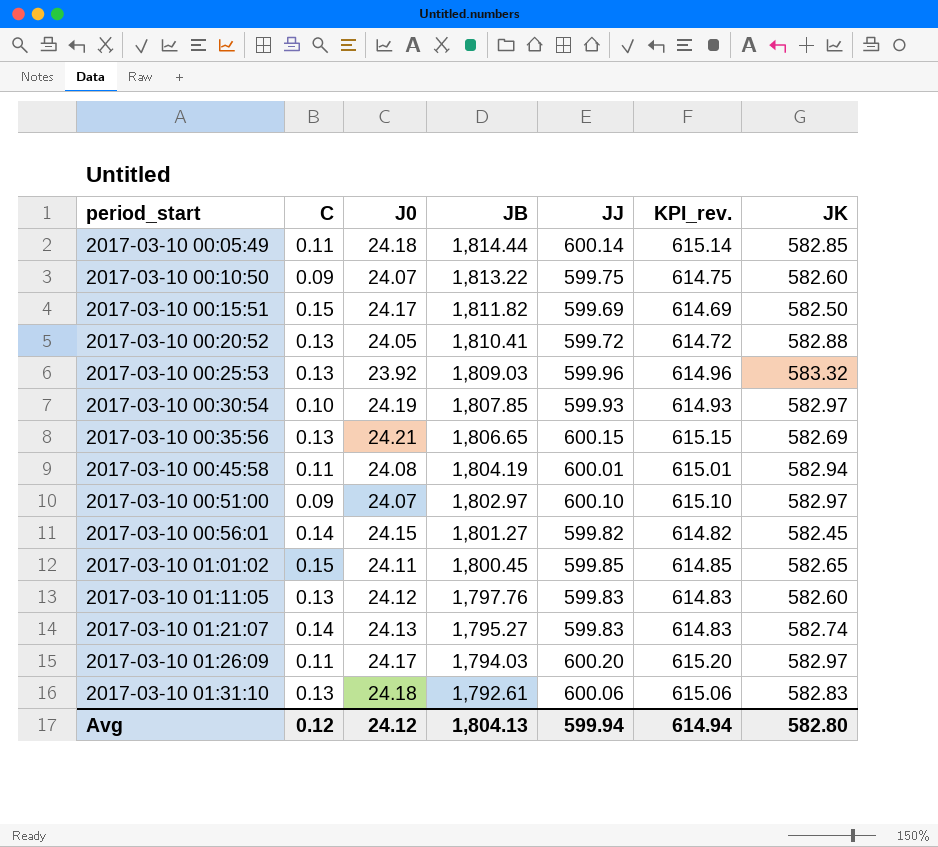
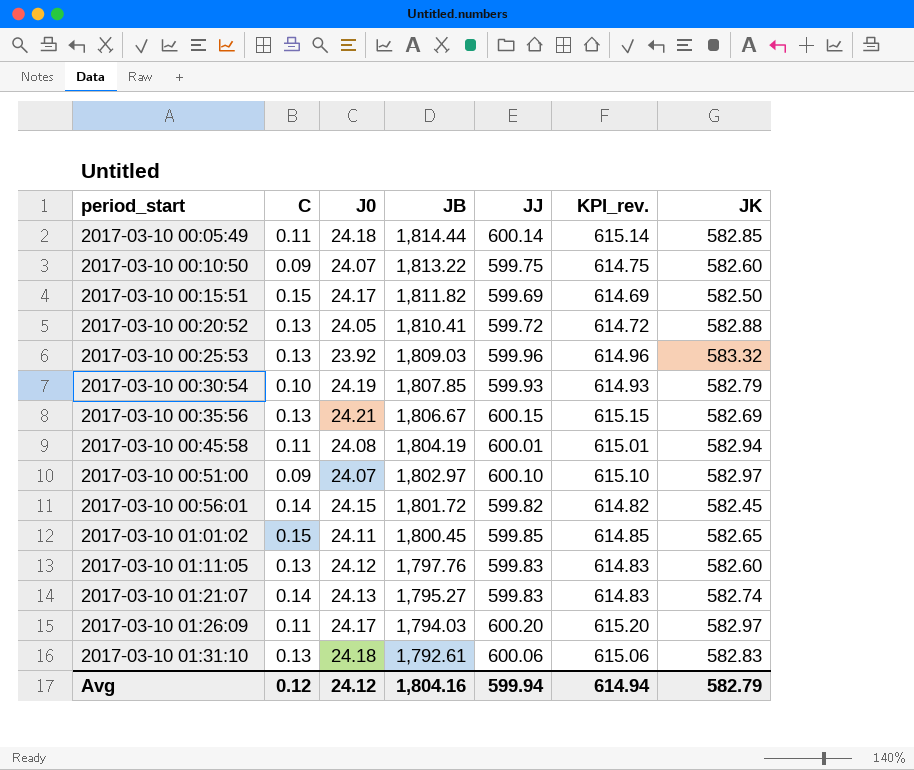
2017-03-10 00:30:54 | JK: 582.97 -> 582.79
2017-03-10 00:35:56 | JB: 1,806.65 -> 1,806.67
2017-03-10 00:56:01 | JB: 1,801.27 -> 1,801.72
Avg | JB: 1,804.13 -> 1,804.16
Avg | JK: 582.80 -> 582.79

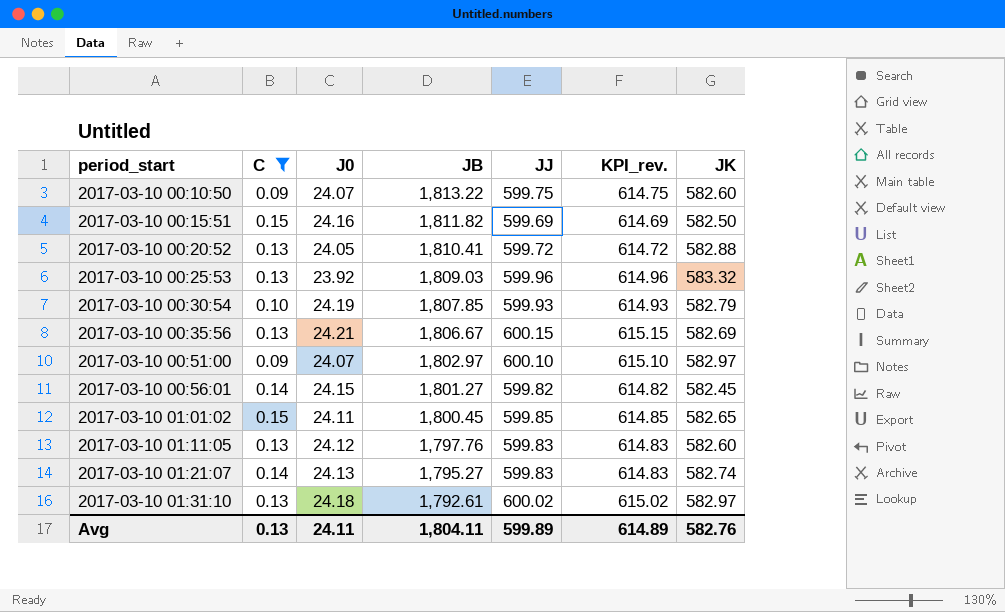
filter: none -> C != 0.11
2017-03-10 00:15:51 | J0: 24.17 -> 24.16
2017-03-10 00:56:01 | JB: 1,801.72 -> 1,801.27
2017-03-10 01:31:10 | JJ: 600.06 -> 600.02
2017-03-10 01:31:10 | KPI_rev.: 615.06 -> 615.02
2017-03-10 01:31:10 | JK: 582.83 -> 582.97
Avg | C: 0.12 -> 0.13
Avg | J0: 24.12 -> 24.11
Avg | JB: 1,804.16 -> 1,804.11
Avg | JJ: 599.94 -> 599.89
Avg | KPI_rev.: 614.94 -> 614.89
Avg | JK: 582.79 -> 582.76

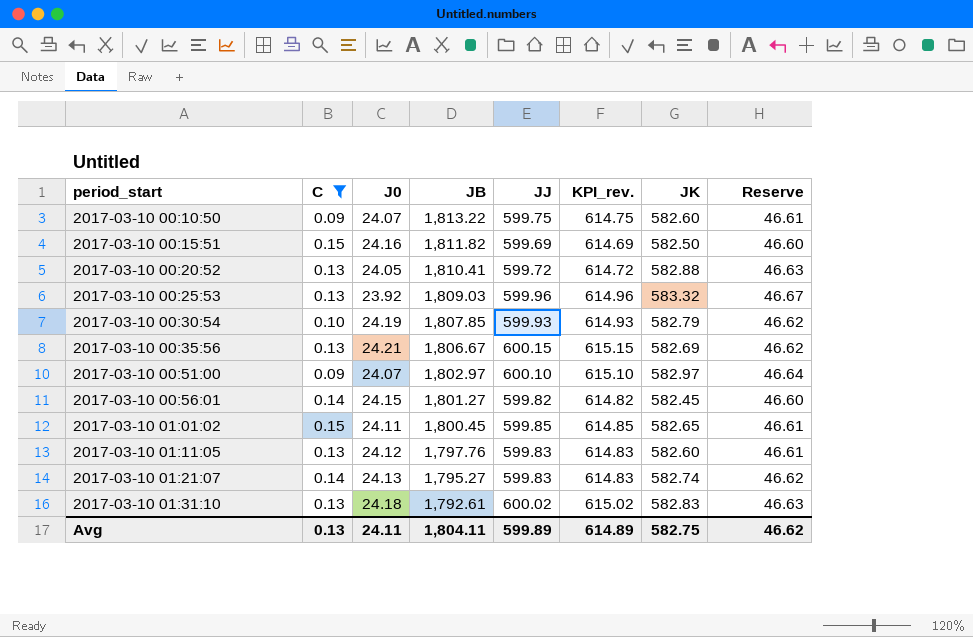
column Reserve | formula: none -> [JK] * 0.08
2017-03-10 01:31:10 | JK: 582.97 -> 582.83
Avg | JK: 582.76 -> 582.75

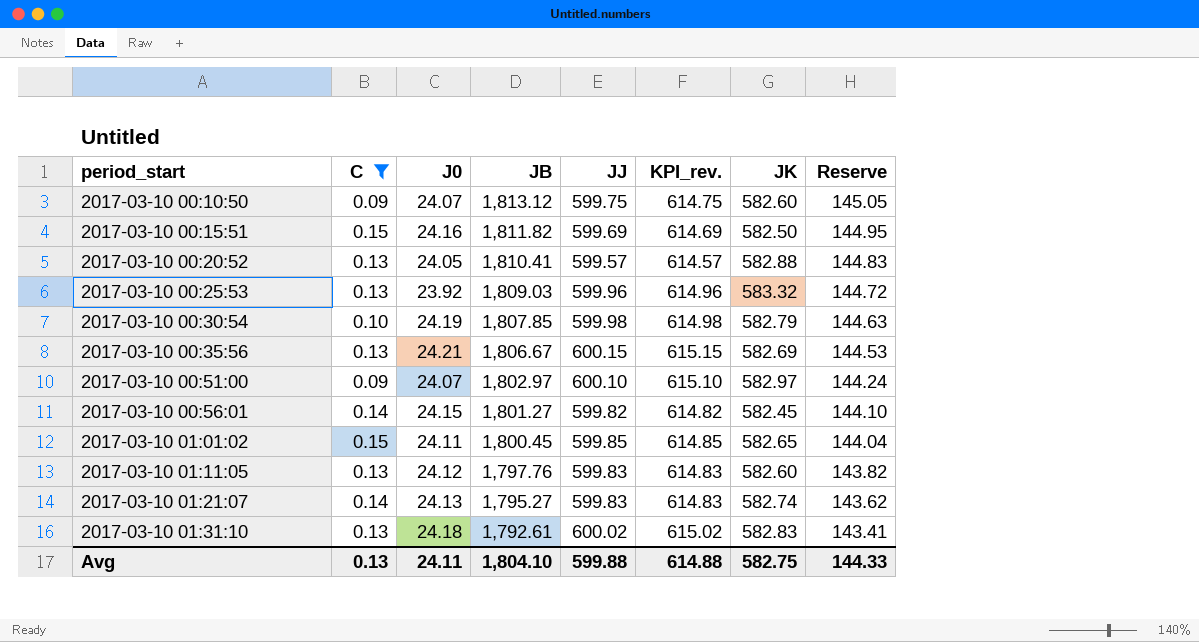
column Reserve | formula: [JK] * 0.08 -> [JB] * 0.08
2017-03-10 00:10:50 | JB: 1,813.22 -> 1,813.12
2017-03-10 00:20:52 | JJ: 599.72 -> 599.57
2017-03-10 00:20:52 | KPI_rev.: 614.72 -> 614.57
2017-03-10 00:30:54 | JJ: 599.93 -> 599.98
2017-03-10 00:30:54 | KPI_rev.: 614.93 -> 614.98
Avg | JB: 1,804.11 -> 1,804.10
Avg | JJ: 599.89 -> 599.88
Avg | KPI_rev.: 614.89 -> 614.88
Avg | Reserve: 46.62 -> 144.33

